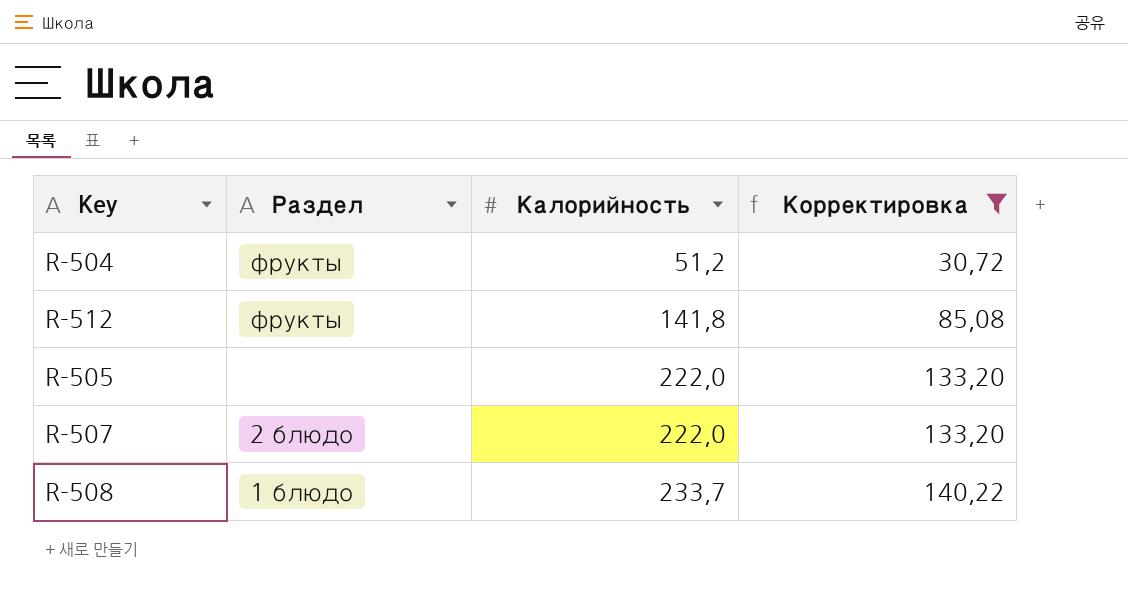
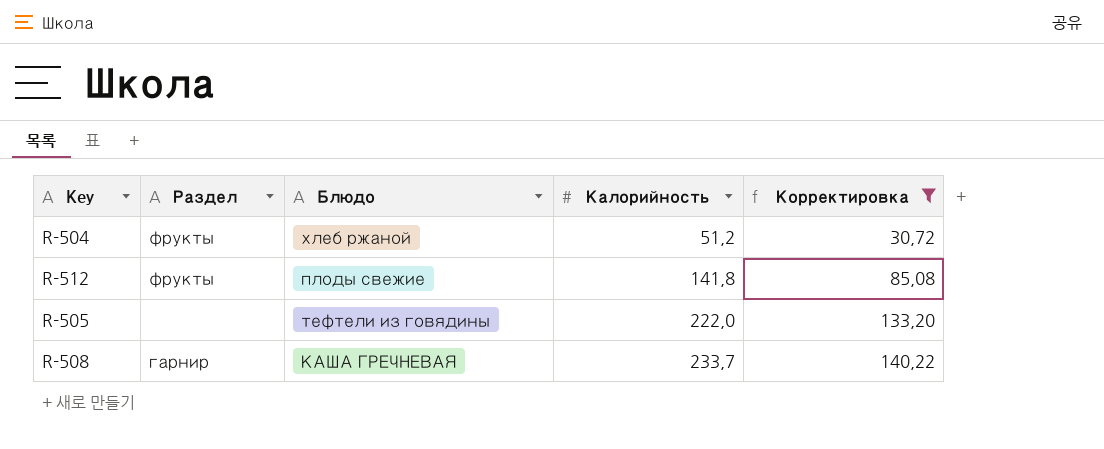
column Блюдо | position: none -> 3
row R-507: 2 блюдо | 222,0 | 133,20 -> none
R-508 | Раздел: 1 блюдо -> гарнир

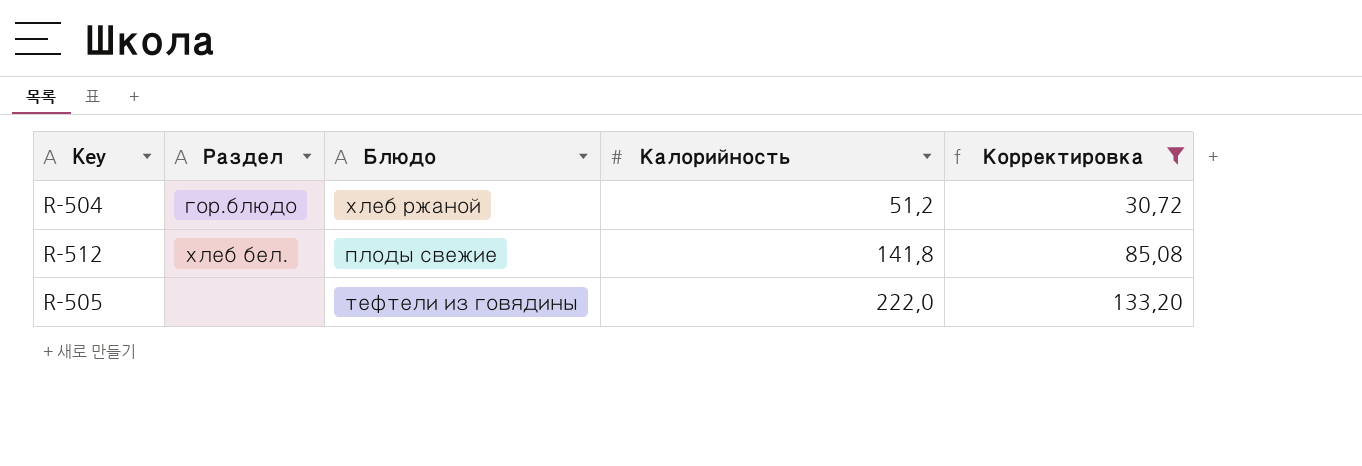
row R-508: гарнир | КАША ГРЕЧНЕВАЯ | 233,7 | 140,22 -> none
R-504 | Раздел: фрукты -> гор.блюдо
R-512 | Раздел: фрукты -> хлеб бел.

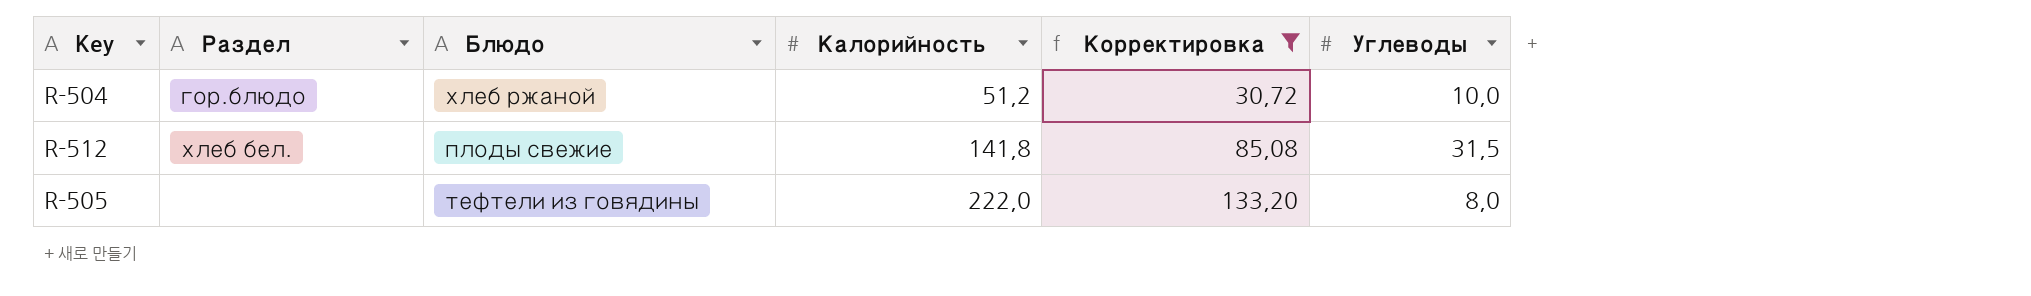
column Углеводы | position: none -> 6

